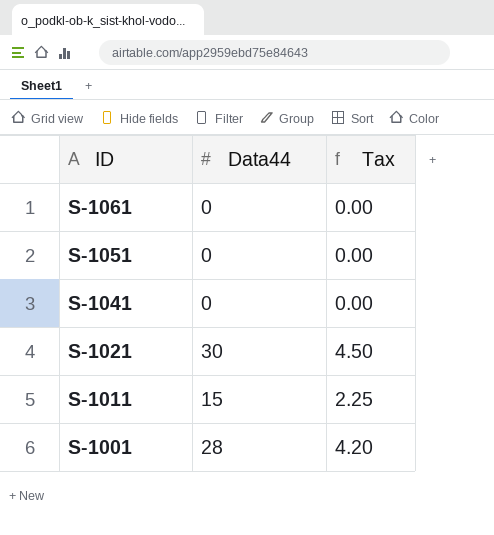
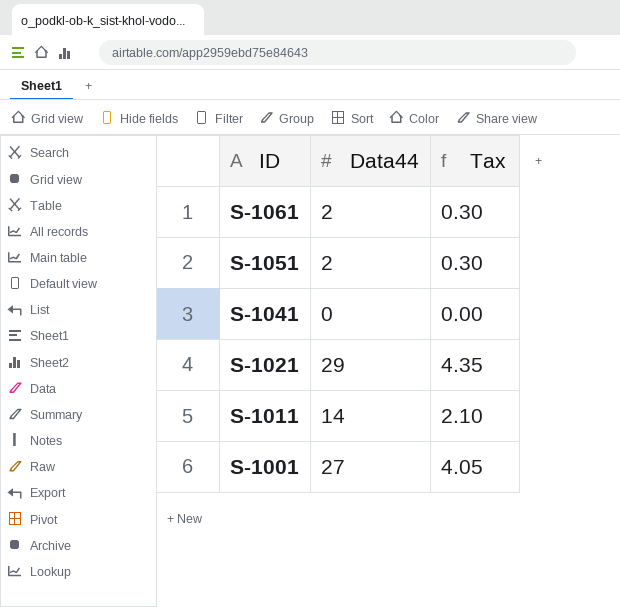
S-1061 | Data44: 0 -> 2
S-1061 | Tax: 0.00 -> 0.30
S-1051 | Data44: 0 -> 2
S-1051 | Tax: 0.00 -> 0.30
S-1021 | Data44: 30 -> 29
S-1021 | Tax: 4.50 -> 4.35
S-1011 | Data44: 15 -> 14
S-1011 | Tax: 2.25 -> 2.10
S-1001 | Data44: 28 -> 27
S-1001 | Tax: 4.20 -> 4.05

